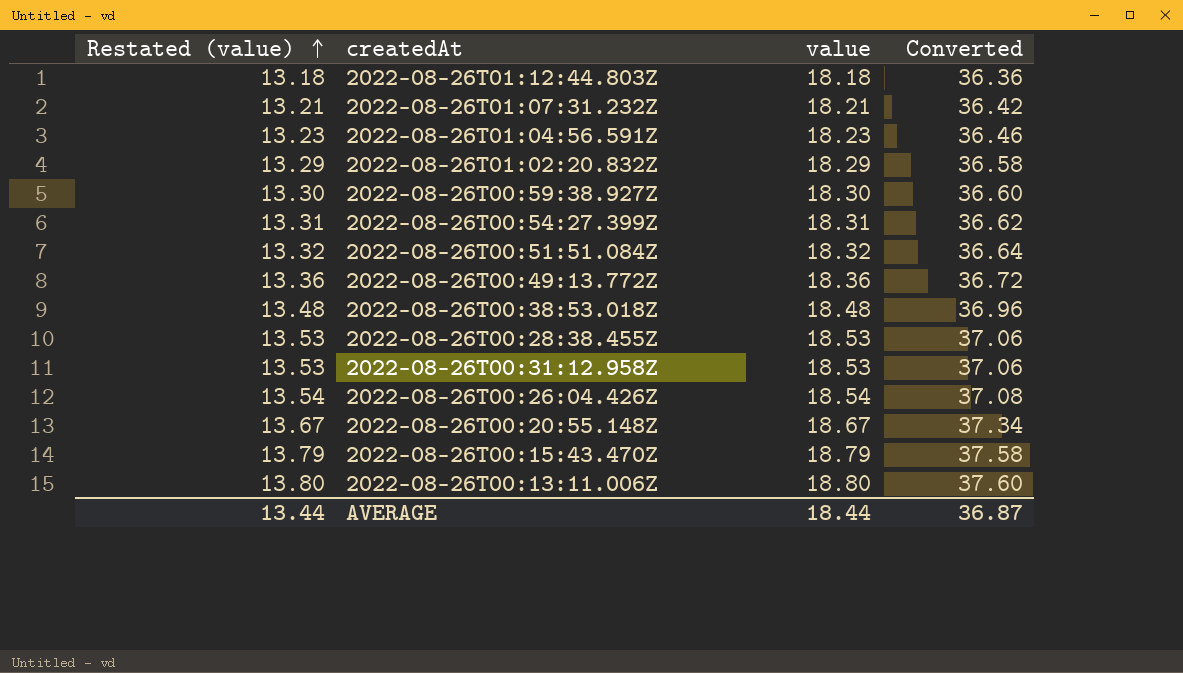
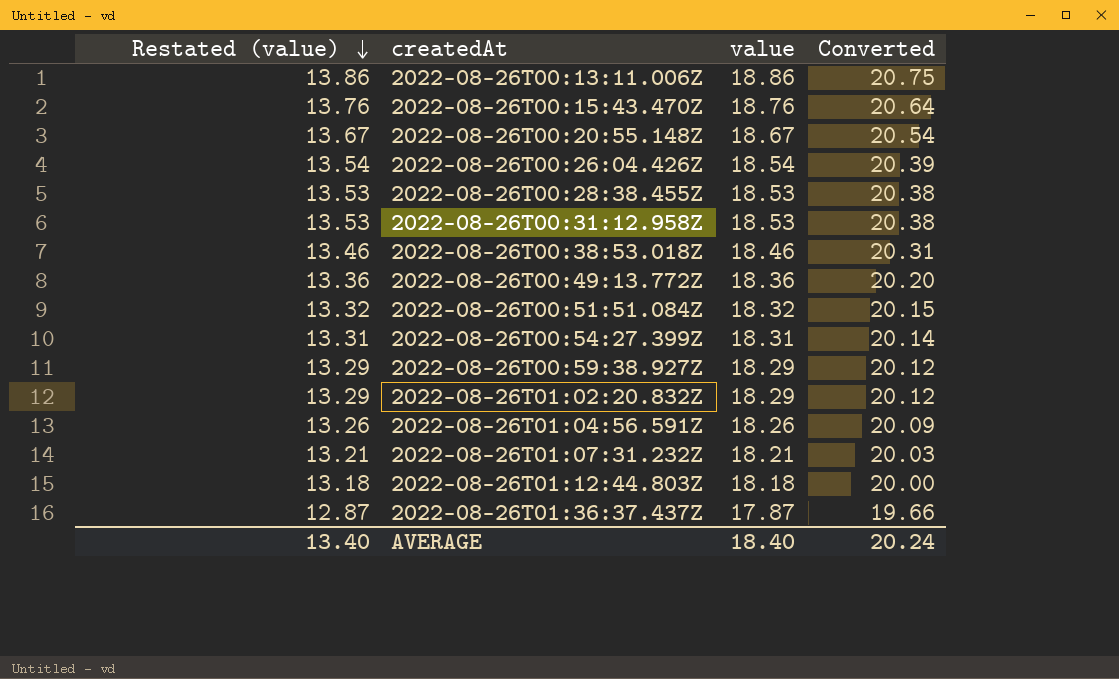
row order: Restated (value) ascending -> Restated (value) descending
column Converted | formula: [value] * 2 -> [value] * 1.1
2022-08-26T00:13:11.006Z | Restated (value): 13.80 -> 13.86
2022-08-26T00:13:11.006Z | value: 18.80 -> 18.86
2022-08-26T00:15:43.470Z | Restated (value): 13.79 -> 13.76
2022-08-26T00:15:43.470Z | value: 18.79 -> 18.76
2022-08-26T00:38:53.018Z | Restated (value): 13.48 -> 13.46
2022-08-26T00:38:53.018Z | value: 18.48 -> 18.46
2022-08-26T00:59:38.927Z | Restated (value): 13.30 -> 13.29
2022-08-26T00:59:38.927Z | value: 18.30 -> 18.29
2022-08-26T01:04:56.591Z | Restated (value): 13.23 -> 13.26
2022-08-26T01:04:56.591Z | value: 18.23 -> 18.26
row 2022-08-26T01:36:37.437Z: none -> 12.87 | 17.87 | 19.66
AVERAGE | Restated (value): 13.44 -> 13.40
AVERAGE | value: 18.44 -> 18.40
AVERAGE | Converted: 36.87 -> 20.24

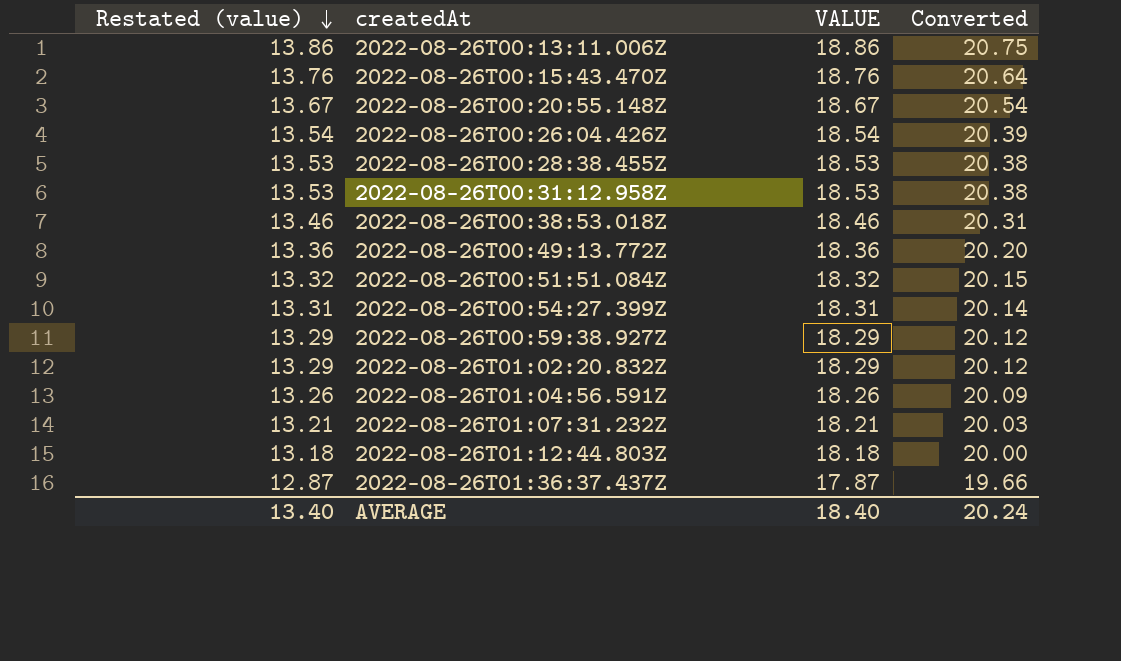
column name: value -> VALUE

